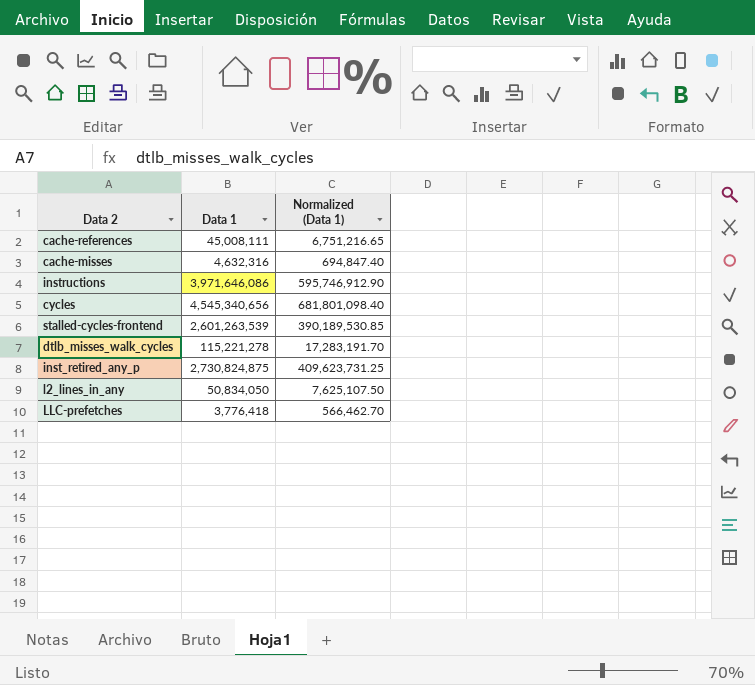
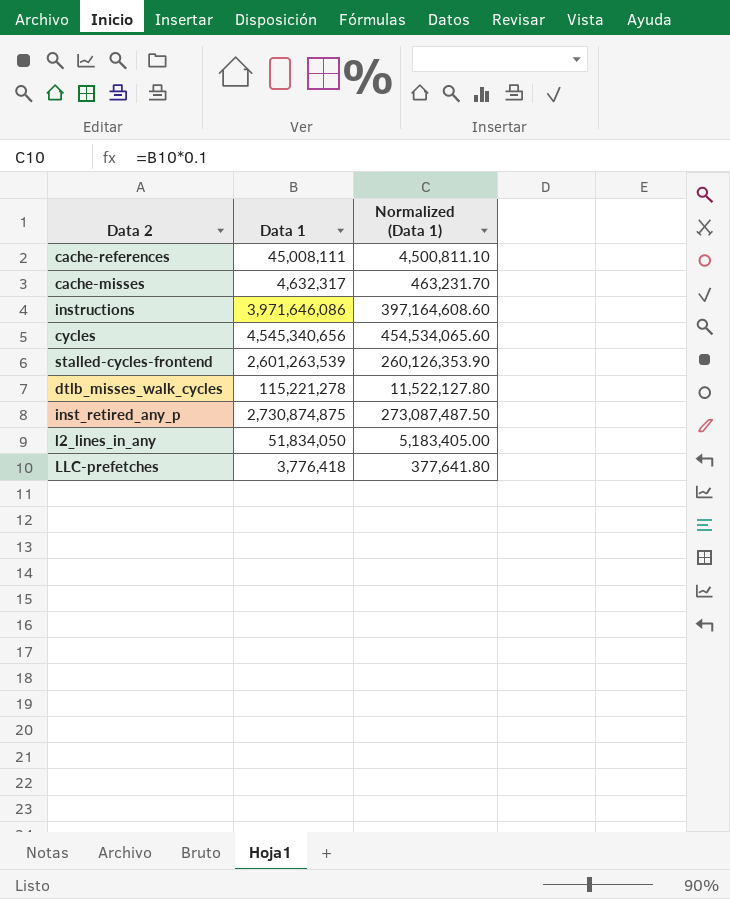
column Normalized (Data 1) | formula: [Data 1] * 0.15 -> [Data 1] * 0.1
cache-misses | Data 1: 4,632,316 -> 4,632,317
inst_retired_any_p | Data 1: 2,730,824,875 -> 2,730,874,875
l2_lines_in_any | Data 1: 50,834,050 -> 51,834,050

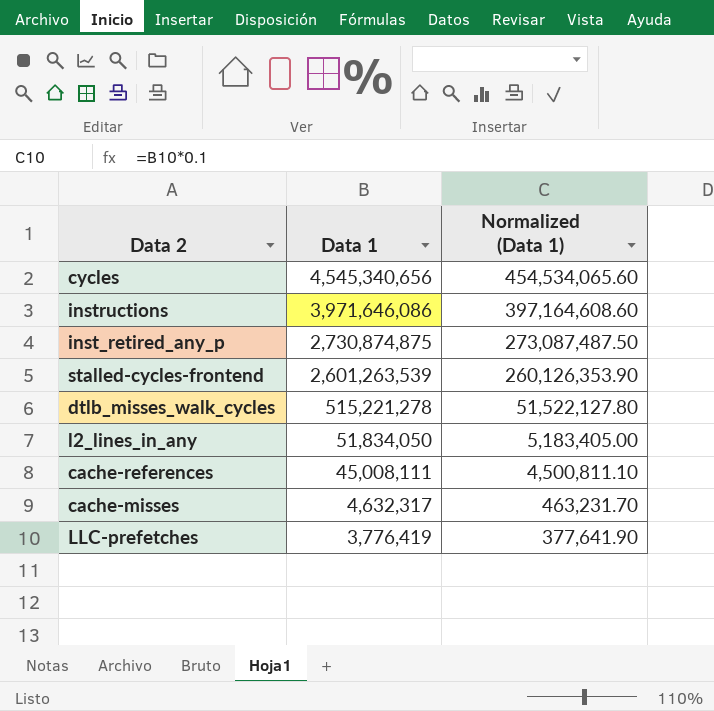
row order: none -> Data 1 descending
dtlb_misses_walk_cycles | Data 1: 115,221,278 -> 515,221,278
dtlb_misses_walk_cycles | Normalized (Data 1): 11,522,127.80 -> 51,522,127.80
LLC-prefetches | Data 1: 3,776,418 -> 3,776,419
LLC-prefetches | Normalized (Data 1): 377,641.80 -> 377,641.90

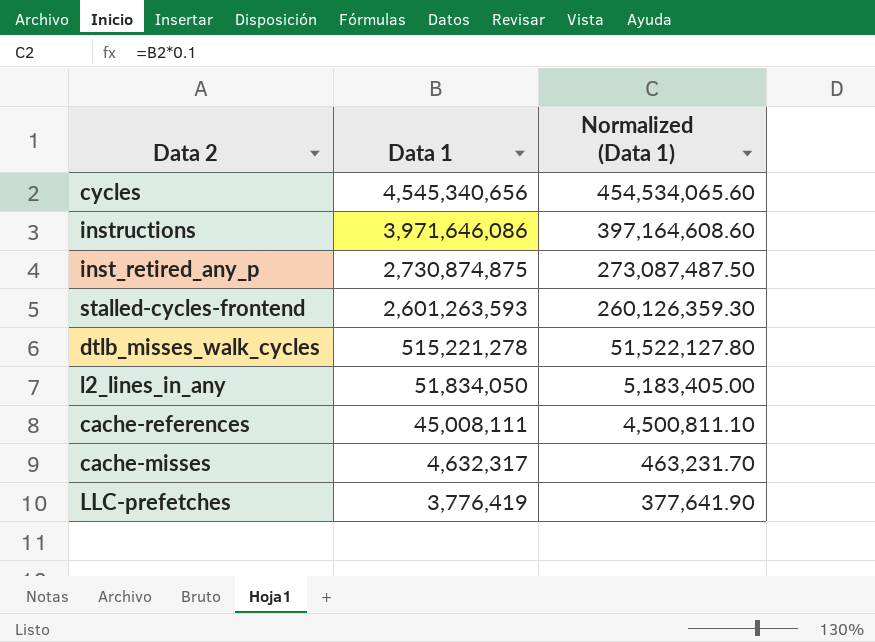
stalled-cycles-frontend | Data 1: 2,601,263,539 -> 2,601,263,593
stalled-cycles-frontend | Normalized (Data 1): 260,126,353.90 -> 260,126,359.30

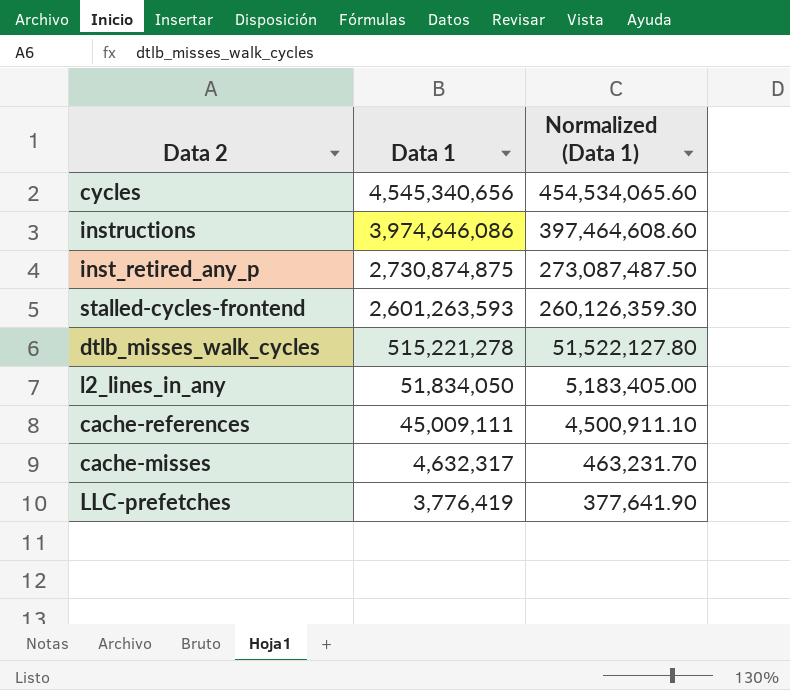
instructions | Data 1: 3,971,646,086 -> 3,974,646,086
instructions | Normalized (Data 1): 397,164,608.60 -> 397,464,608.60
cache-references | Data 1: 45,008,111 -> 45,009,111
cache-references | Normalized (Data 1): 4,500,811.10 -> 4,500,911.10

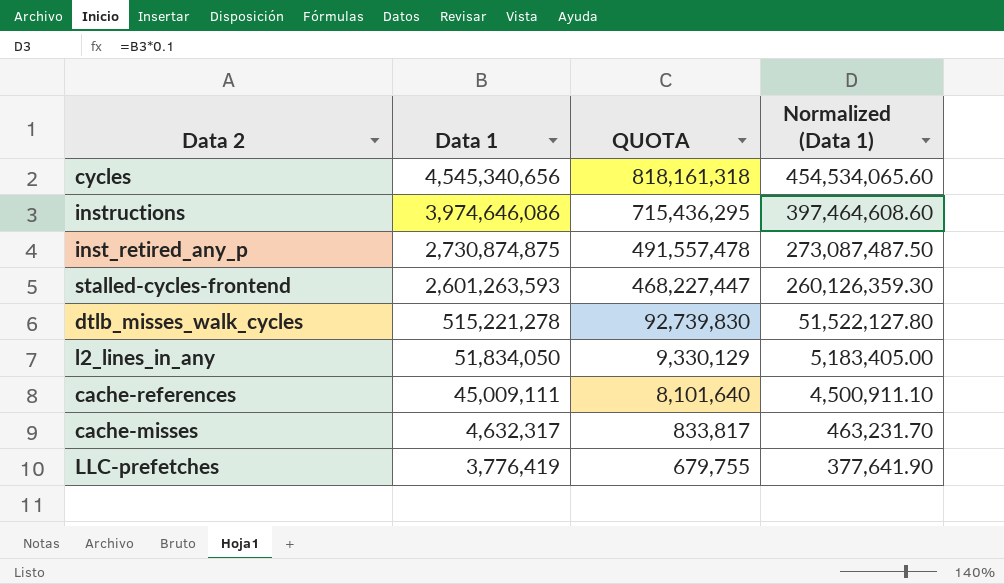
column QUOTA | formula: none -> [Data 1] * 0.18

